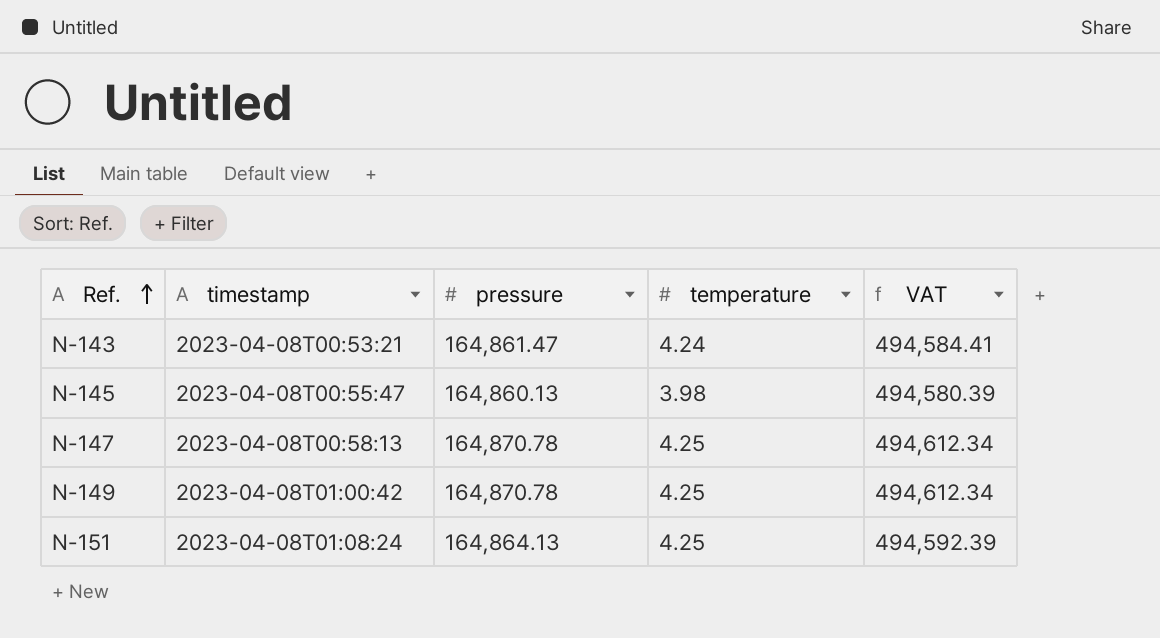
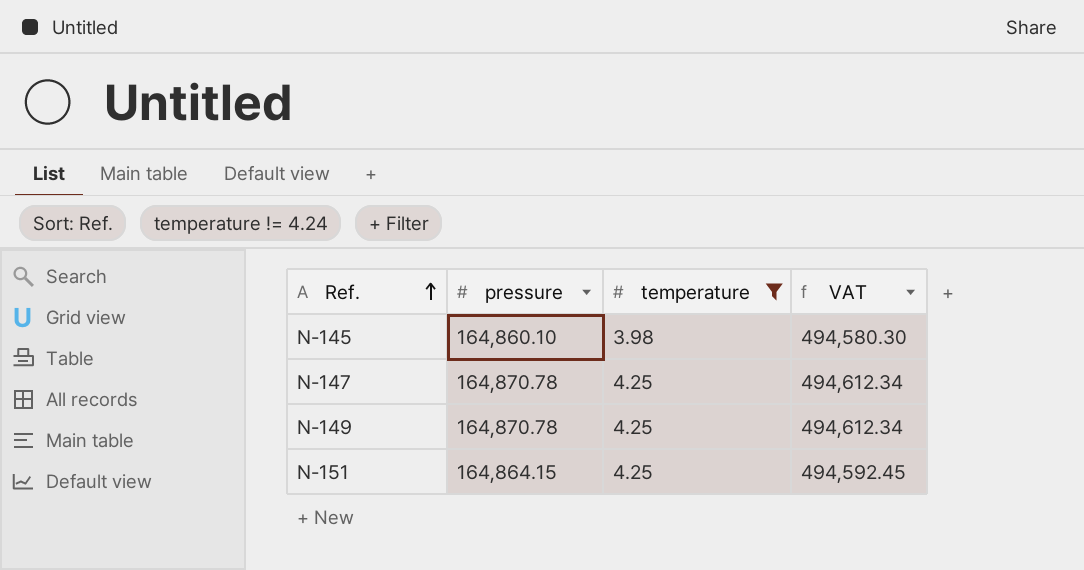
filter: none -> temperature != 4.24
column timestamp | position: 2 -> none
N-145 | pressure: 164,860.13 -> 164,860.10
N-145 | VAT: 494,580.39 -> 494,580.30
N-151 | pressure: 164,864.13 -> 164,864.15
N-151 | VAT: 494,592.39 -> 494,592.45

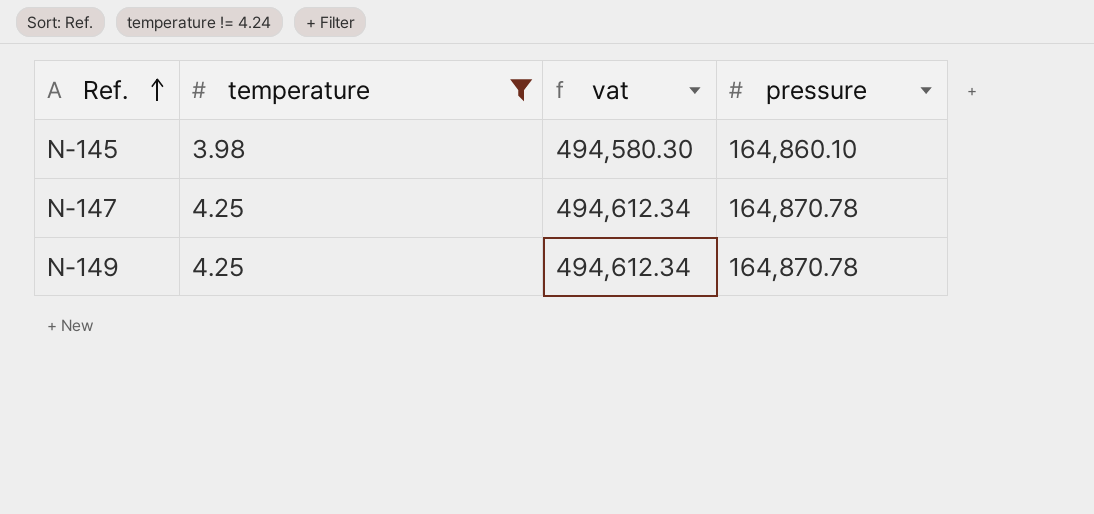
column name: VAT -> vat
column pressure | position: 2 -> 4
row N-151: 164,864.15 | 4.25 | 494,592.45 -> none

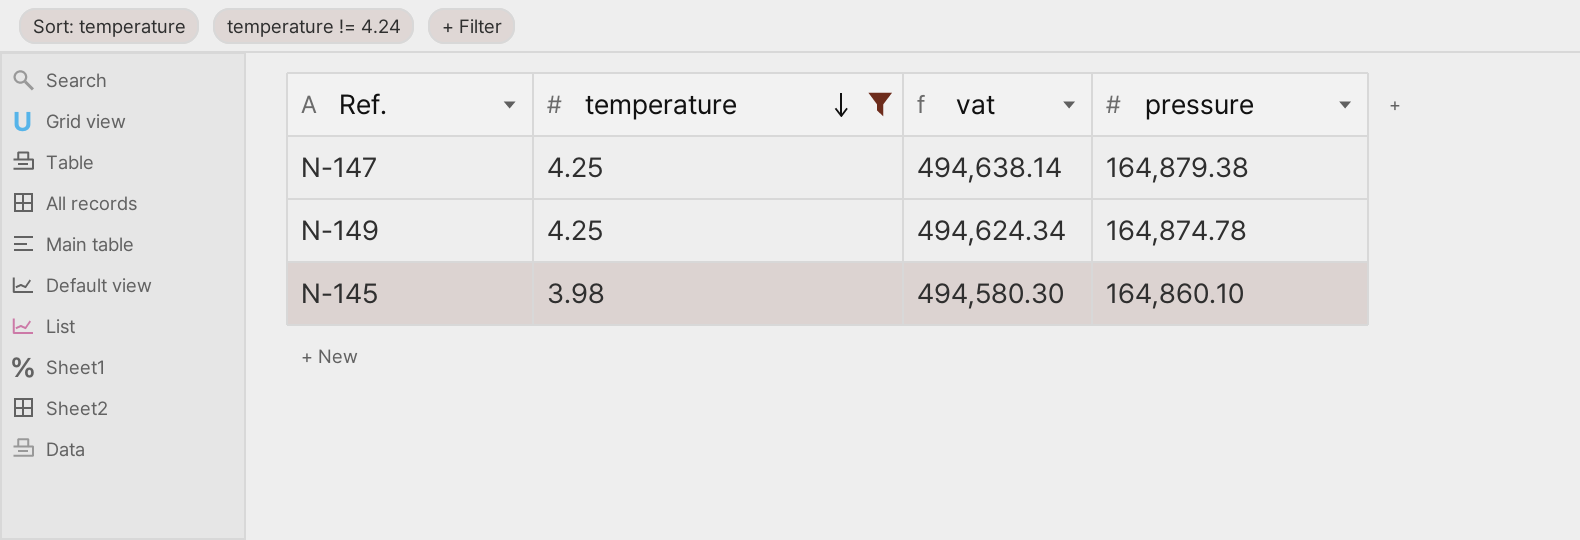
row order: Ref. ascending -> temperature descending
N-147 | vat: 494,612.34 -> 494,638.14
N-147 | pressure: 164,870.78 -> 164,879.38
N-149 | vat: 494,612.34 -> 494,624.34
N-149 | pressure: 164,870.78 -> 164,874.78

